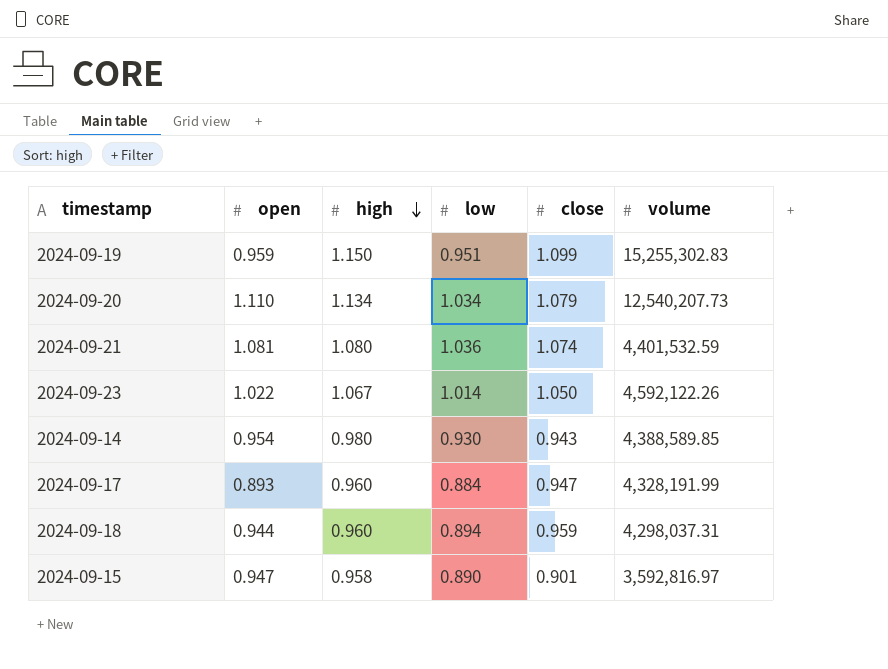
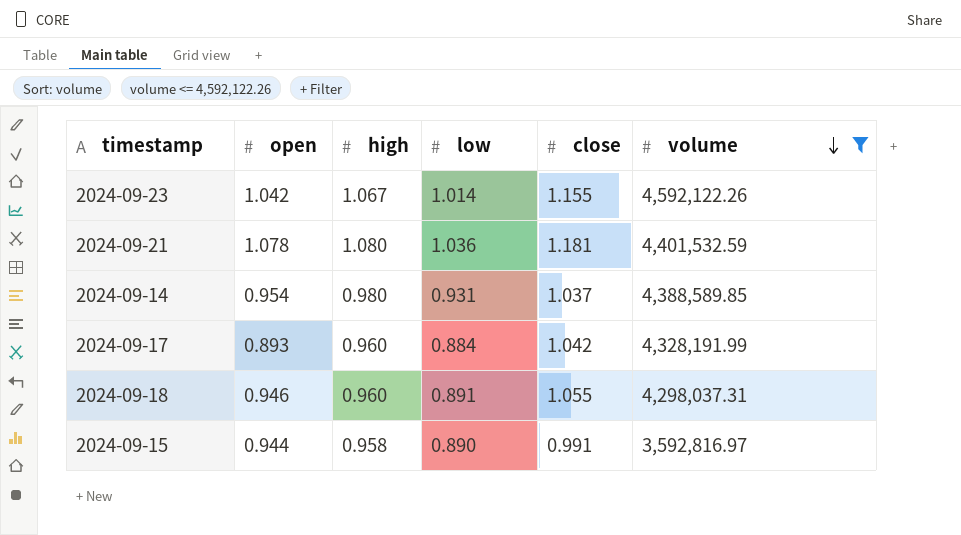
filter: none -> volume <= 4,592,122.26
row order: high descending -> volume descending
2024-09-23 | open: 1.022 -> 1.042
2024-09-23 | close: 1.050 -> 1.155
2024-09-21 | open: 1.081 -> 1.078
2024-09-21 | close: 1.074 -> 1.181
2024-09-14 | low: 0.930 -> 0.931
2024-09-14 | close: 0.943 -> 1.037
2024-09-17 | close: 0.947 -> 1.042
2024-09-18 | open: 0.944 -> 0.946
2024-09-18 | low: 0.894 -> 0.891
2024-09-18 | close: 0.959 -> 1.055
2024-09-15 | open: 0.947 -> 0.944
2024-09-15 | close: 0.901 -> 0.991

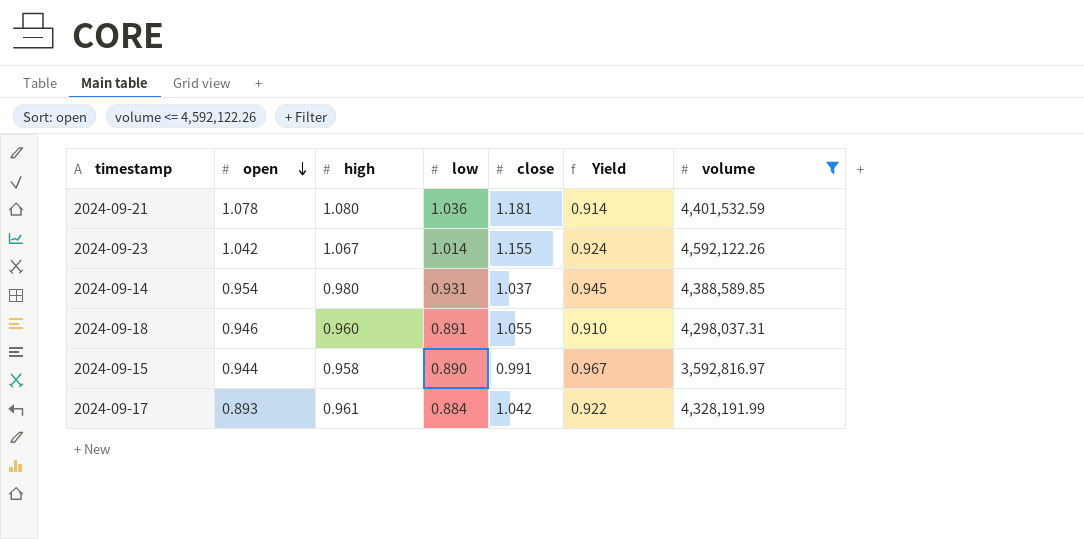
row order: volume descending -> open descending
column Yield | formula: none -> [high] / [close]
2024-09-17 | high: 0.960 -> 0.961

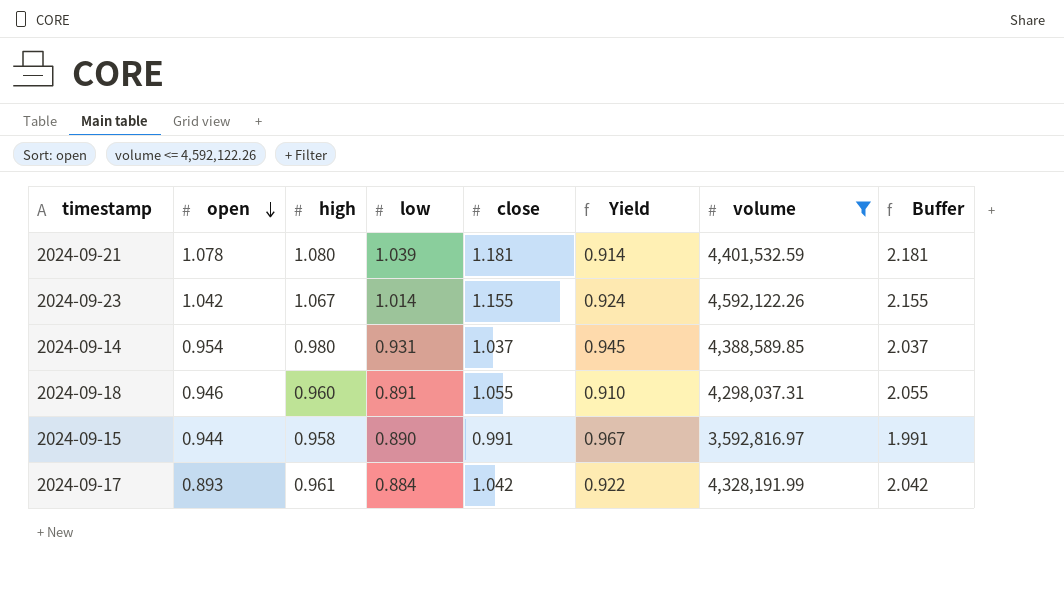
column Buffer | formula: none -> [close] + 1
2024-09-21 | low: 1.036 -> 1.039

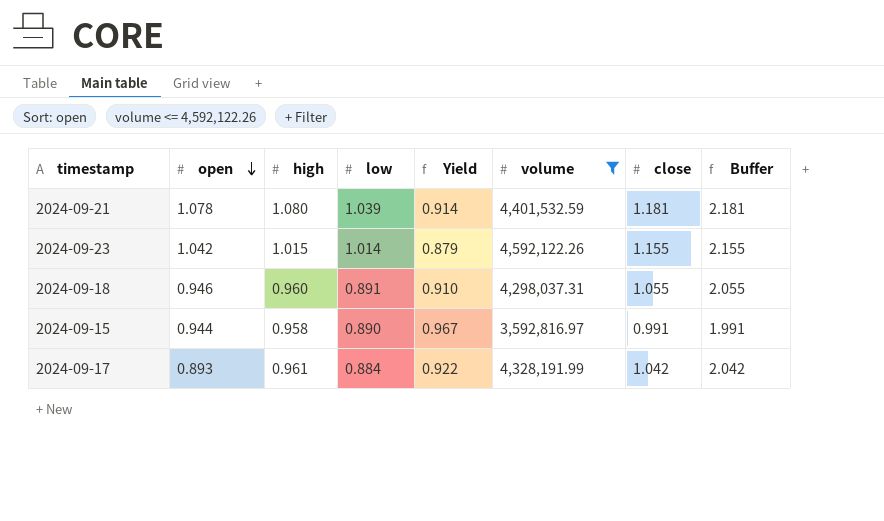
column close | position: 5 -> 7
row 2024-09-14: 0.954 | 0.980 | 0.931 | 1.037 | 0.945 | 4,388,589.85 | 2.037 -> none
2024-09-23 | high: 1.067 -> 1.015
2024-09-23 | Yield: 0.924 -> 0.879

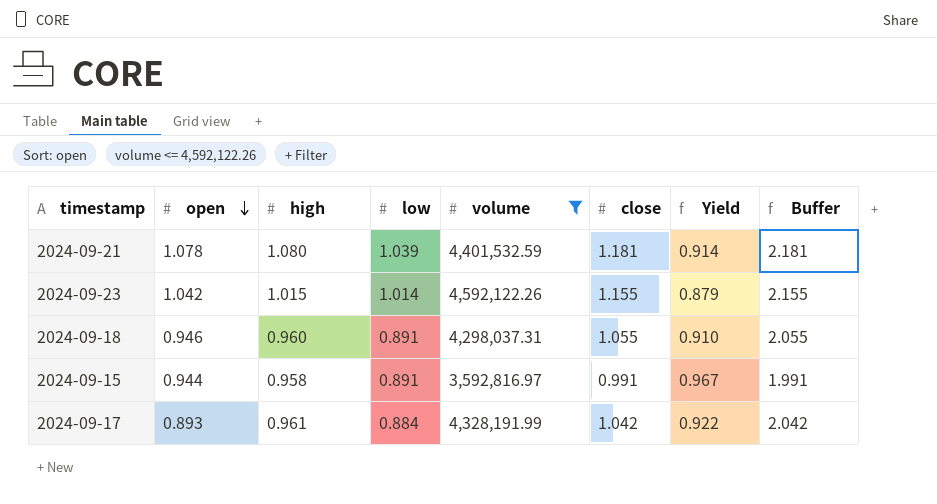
column Yield | position: 5 -> 7
2024-09-15 | low: 0.890 -> 0.891

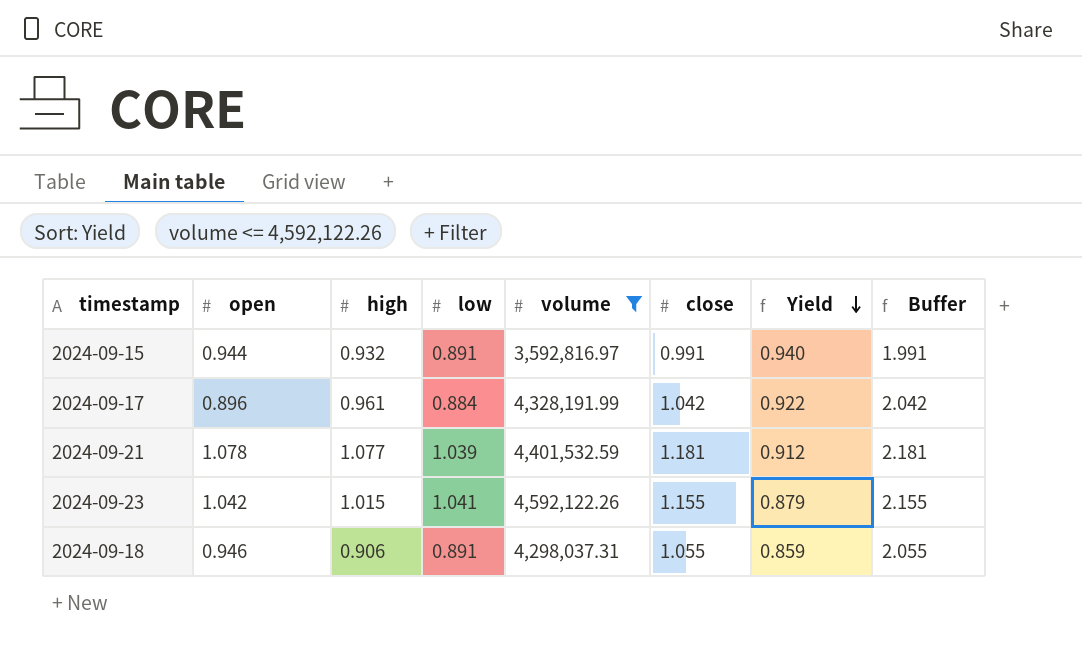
row order: open descending -> Yield descending
2024-09-15 | high: 0.958 -> 0.932
2024-09-15 | Yield: 0.967 -> 0.940
2024-09-17 | open: 0.893 -> 0.896
2024-09-21 | high: 1.080 -> 1.077
2024-09-21 | Yield: 0.914 -> 0.912
2024-09-23 | low: 1.014 -> 1.041
2024-09-18 | high: 0.960 -> 0.906
2024-09-18 | Yield: 0.910 -> 0.859

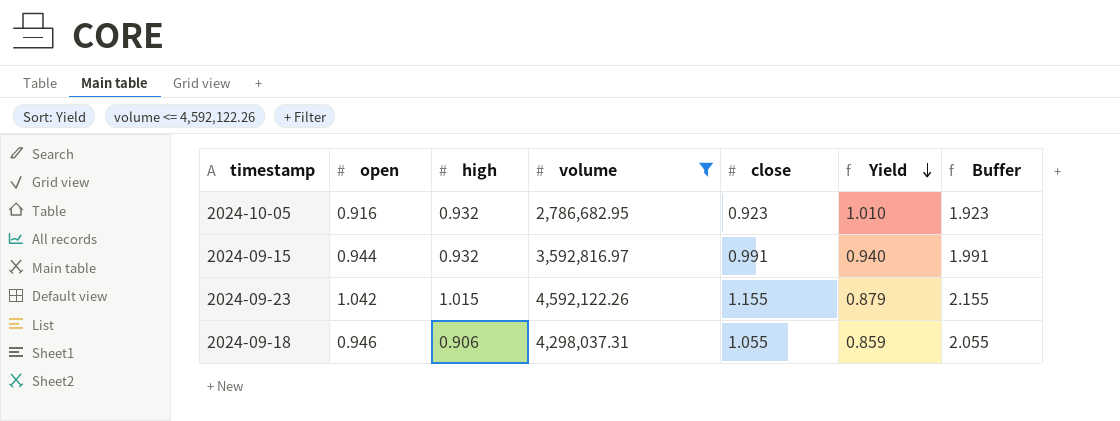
column low | position: 4 -> none
row 2024-09-17: 0.896 | 0.961 | 0.884 | 4,328,191.99 | 1.042 | 0.922 | 2.042 -> none
row 2024-09-21: 1.078 | 1.077 | 1.039 | 4,401,532.59 | 1.181 | 0.912 | 2.181 -> none
row 2024-10-05: none -> 0.916 | 0.932 | 2,786,682.95 | 0.923 | 1.010 | 1.923

